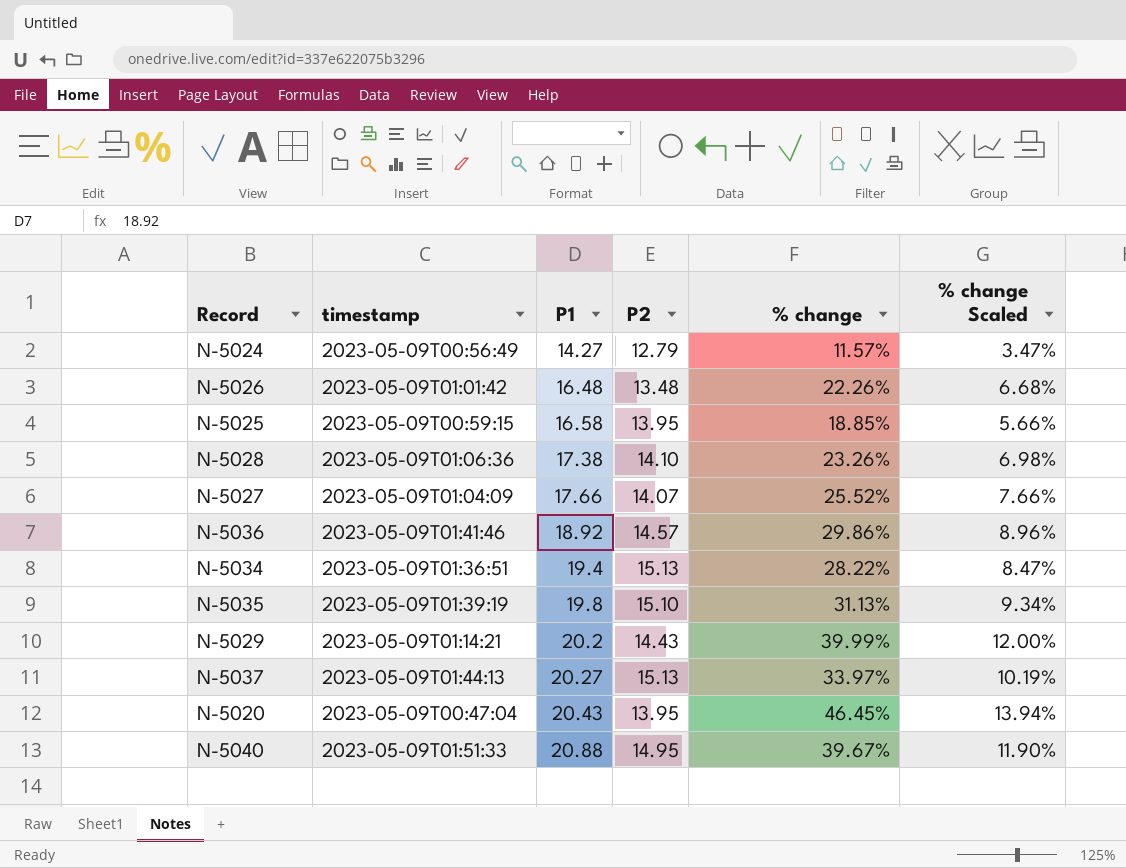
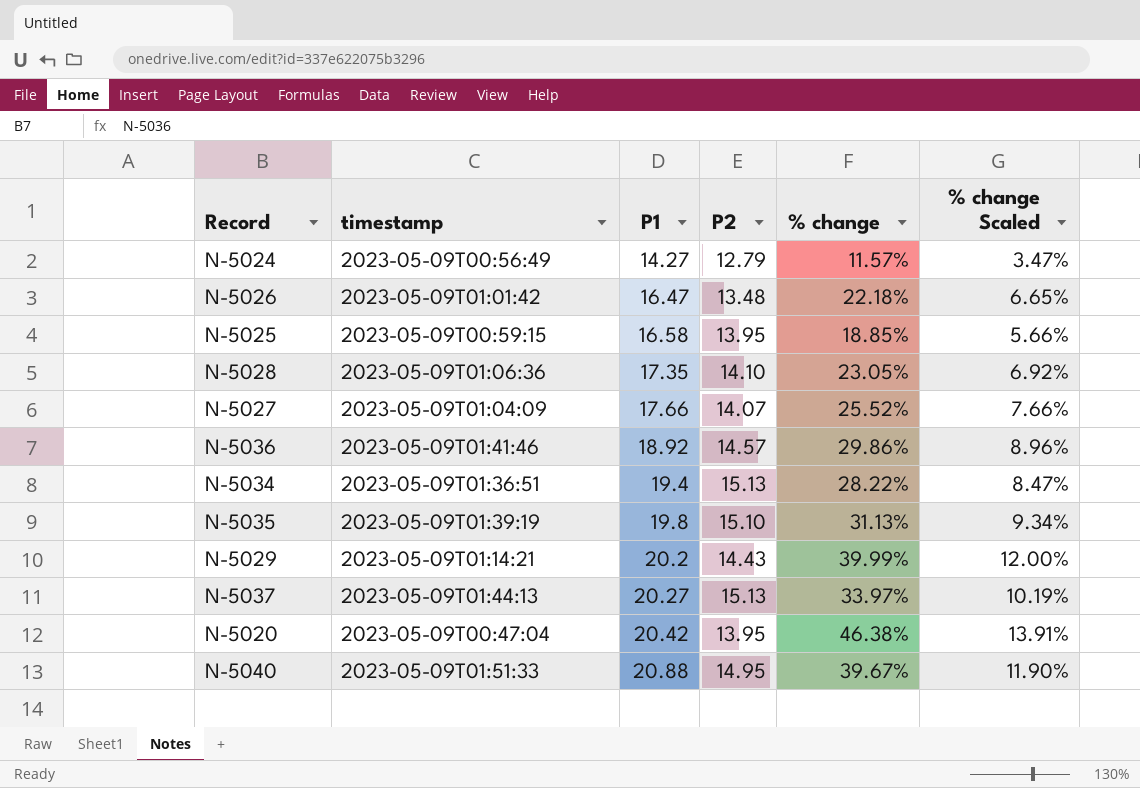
N-5026 | P1: 16.48 -> 16.47
N-5026 | % change: 22.26% -> 22.18%
N-5026 | % change Scaled: 6.68% -> 6.65%
N-5028 | P1: 17.38 -> 17.35
N-5028 | % change: 23.26% -> 23.05%
N-5028 | % change Scaled: 6.98% -> 6.92%
N-5020 | P1: 20.43 -> 20.42
N-5020 | % change: 46.45% -> 46.38%
N-5020 | % change Scaled: 13.94% -> 13.91%

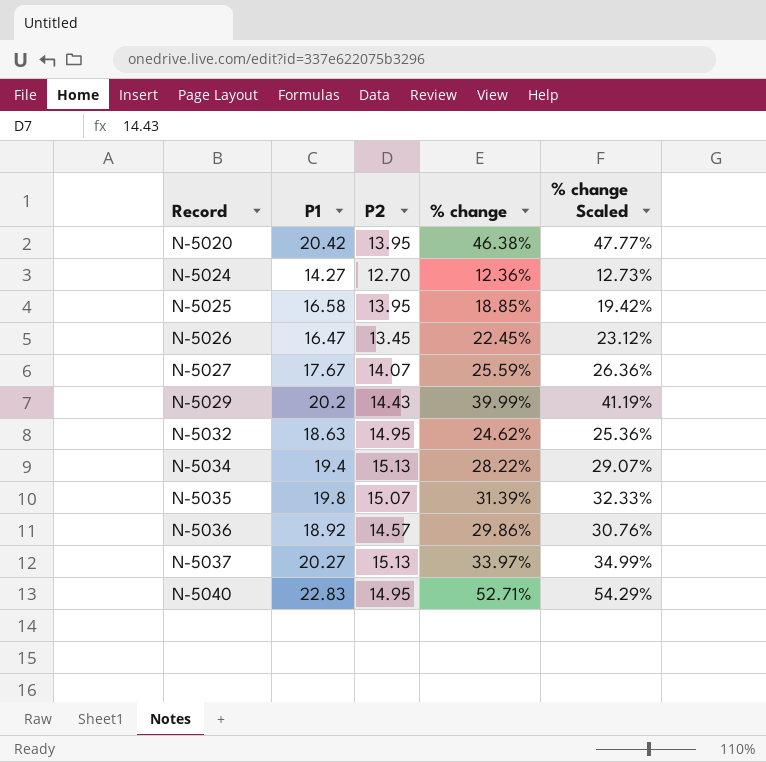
row order: P1 ascending -> Record ascending
column timestamp | position: 2 -> none
column % change Scaled | formula: [% change] * 0.3 -> [% change] * 1.03
row N-5028: 2023-05-09T01:06:36 | 17.35 | 14.10 | 23.05% | 6.92% -> none
N-5024 | P2: 12.79 -> 12.70
N-5024 | % change: 11.57% -> 12.36%
N-5026 | P2: 13.48 -> 13.45
N-5026 | % change: 22.18% -> 22.45%
N-5027 | P1: 17.66 -> 17.67
N-5027 | % change: 25.52% -> 25.59%
row N-5032: none -> 18.63 | 14.95 | 24.62% | 25.36%
N-5035 | P2: 15.10 -> 15.07
N-5035 | % change: 31.13% -> 31.39%
N-5040 | P1: 20.88 -> 22.83
N-5040 | % change: 39.67% -> 52.71%

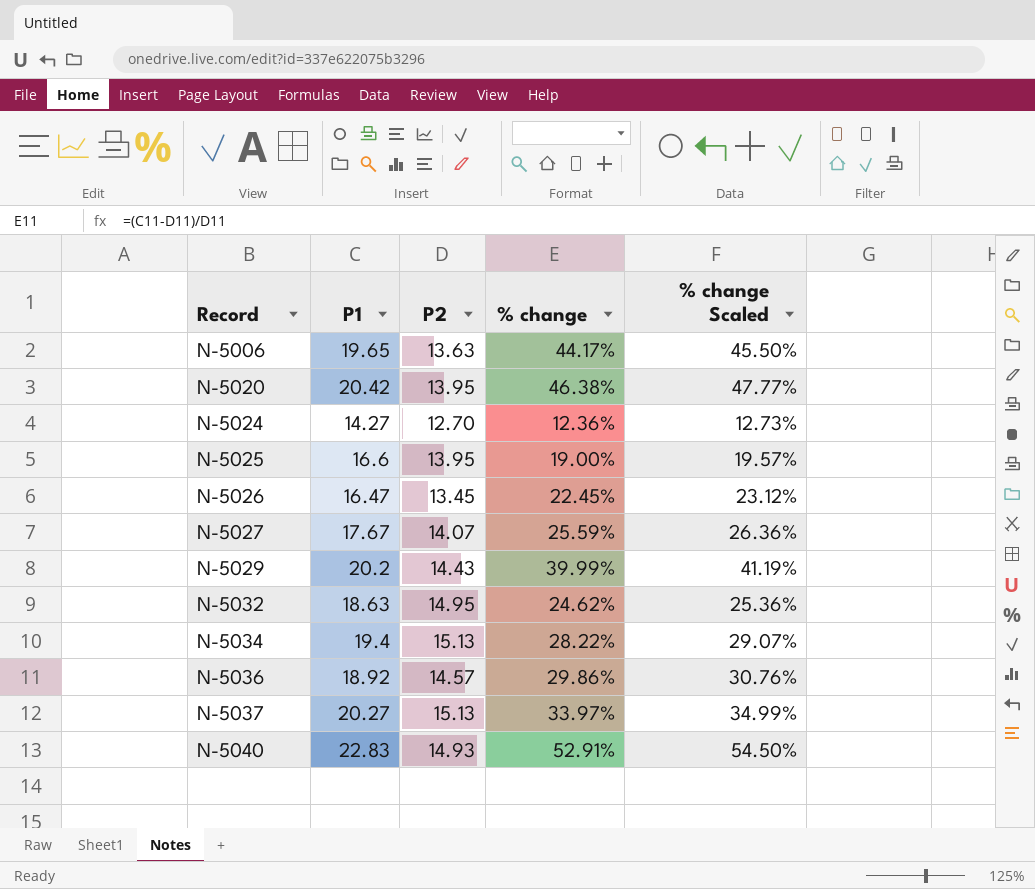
row N-5035: 19.8 | 15.07 | 31.39% | 32.33% -> none
row N-5006: none -> 19.65 | 13.63 | 44.17% | 45.50%
N-5025 | P1: 16.58 -> 16.6
N-5025 | % change: 18.85% -> 19.00%
N-5025 | % change Scaled: 19.42% -> 19.57%
N-5040 | P2: 14.95 -> 14.93
N-5040 | % change: 52.71% -> 52.91%
N-5040 | % change Scaled: 54.29% -> 54.50%

